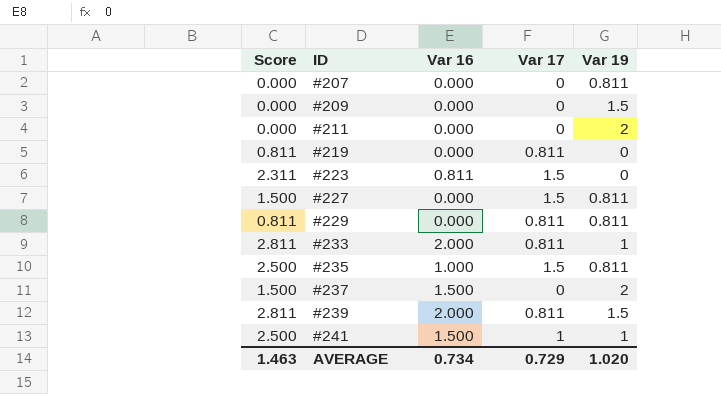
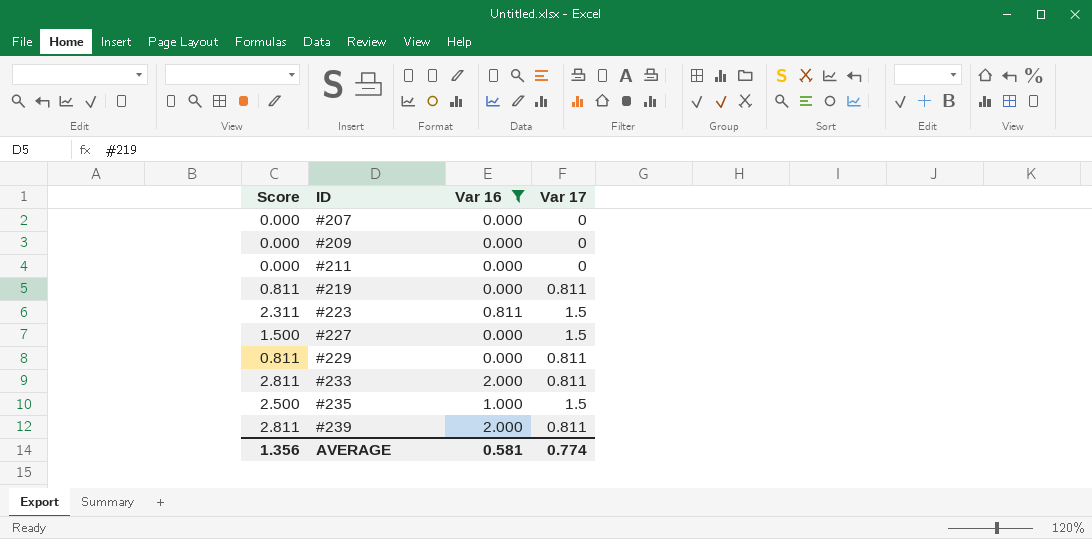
filter: none -> Var 16 != 1.500
column Var 19 | position: 5 -> none
AVERAGE | Score: 1.463 -> 1.356
AVERAGE | Var 16: 0.734 -> 0.581
AVERAGE | Var 17: 0.729 -> 0.774

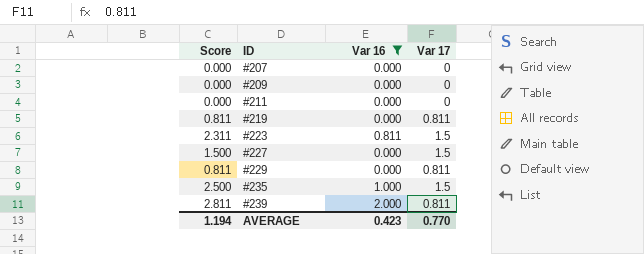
row #233: 2.811 | 2.000 | 0.811 -> none
AVERAGE | Score: 1.356 -> 1.194
AVERAGE | Var 16: 0.581 -> 0.423
AVERAGE | Var 17: 0.774 -> 0.770

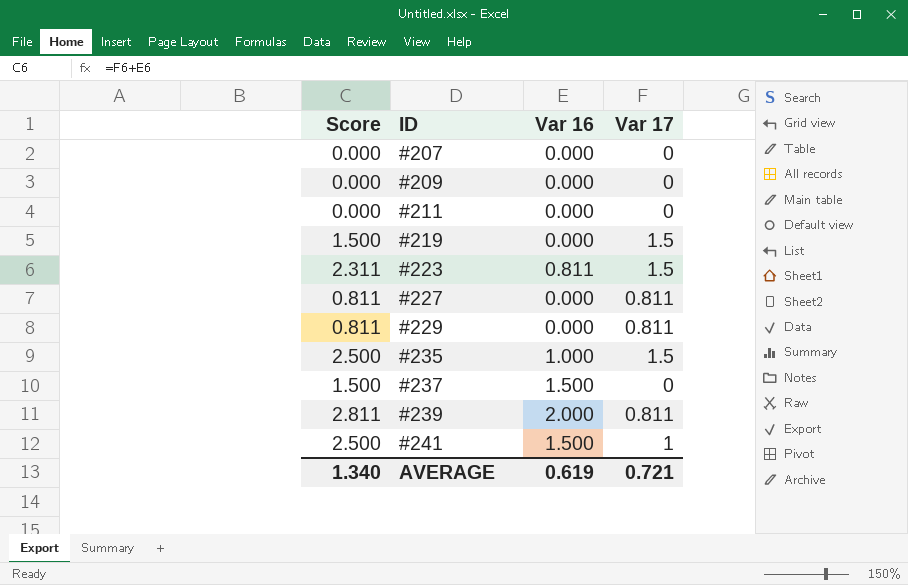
filter: Var 16 != 1.500 -> none
#219 | Score: 0.811 -> 1.500
#219 | Var 17: 0.811 -> 1.5
#227 | Score: 1.500 -> 0.811
#227 | Var 17: 1.5 -> 0.811
AVERAGE | Score: 1.194 -> 1.340
AVERAGE | Var 16: 0.423 -> 0.619
AVERAGE | Var 17: 0.770 -> 0.721

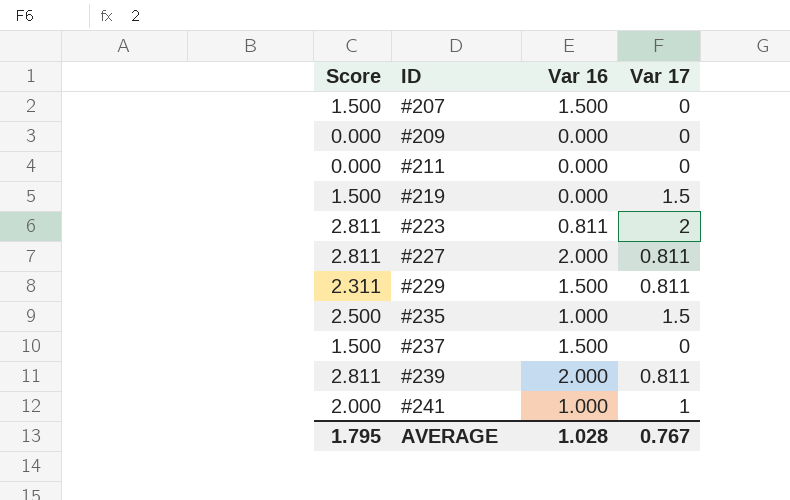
#207 | Score: 0.000 -> 1.500
#207 | Var 16: 0.000 -> 1.500
#223 | Score: 2.311 -> 2.811
#223 | Var 17: 1.5 -> 2
#227 | Score: 0.811 -> 2.811
#227 | Var 16: 0.000 -> 2.000
#229 | Score: 0.811 -> 2.311
#229 | Var 16: 0.000 -> 1.500
#241 | Score: 2.500 -> 2.000
#241 | Var 16: 1.500 -> 1.000
AVERAGE | Score: 1.340 -> 1.795
AVERAGE | Var 16: 0.619 -> 1.028
AVERAGE | Var 17: 0.721 -> 0.767

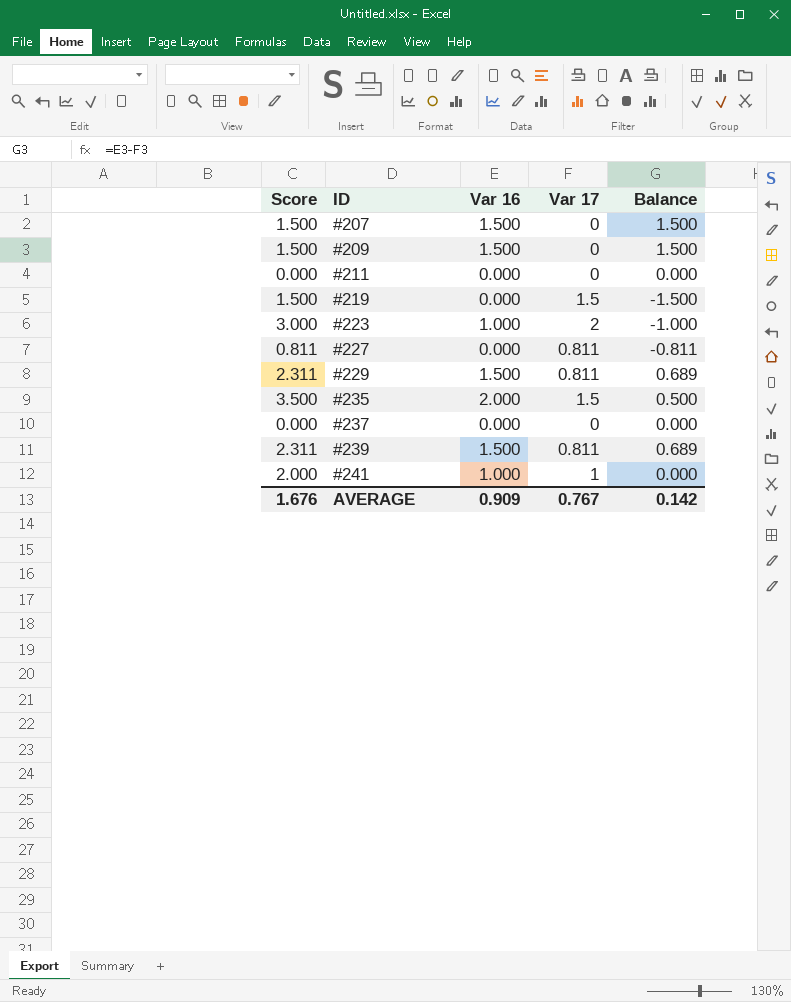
column Balance | formula: none -> [Var 16] - [Var 17]
#209 | Score: 0.000 -> 1.500
#209 | Var 16: 0.000 -> 1.500
#223 | Score: 2.811 -> 3.000
#223 | Var 16: 0.811 -> 1.000
#227 | Score: 2.811 -> 0.811
#227 | Var 16: 2.000 -> 0.000
#235 | Score: 2.500 -> 3.500
#235 | Var 16: 1.000 -> 2.000
#237 | Score: 1.500 -> 0.000
#237 | Var 16: 1.500 -> 0.000
#239 | Score: 2.811 -> 2.311
#239 | Var 16: 2.000 -> 1.500
AVERAGE | Score: 1.795 -> 1.676
AVERAGE | Var 16: 1.028 -> 0.909

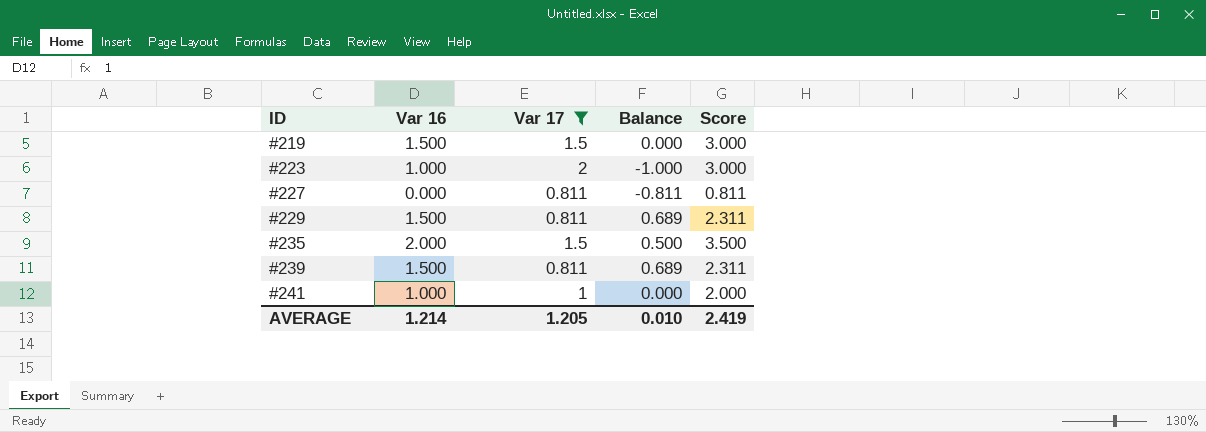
filter: none -> Var 17 != 0
column Score | position: 1 -> 5
#219 | Var 16: 0.000 -> 1.500
#219 | Balance: -1.500 -> 0.000
#219 | Score: 1.500 -> 3.000
AVERAGE | Var 16: 0.909 -> 1.214
AVERAGE | Var 17: 0.767 -> 1.205
AVERAGE | Balance: 0.142 -> 0.010
AVERAGE | Score: 1.676 -> 2.419

